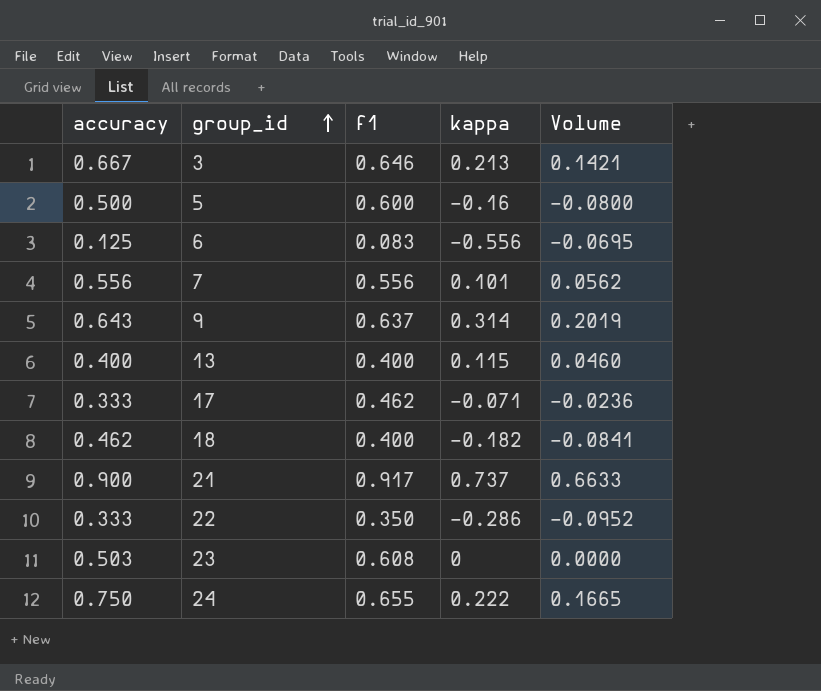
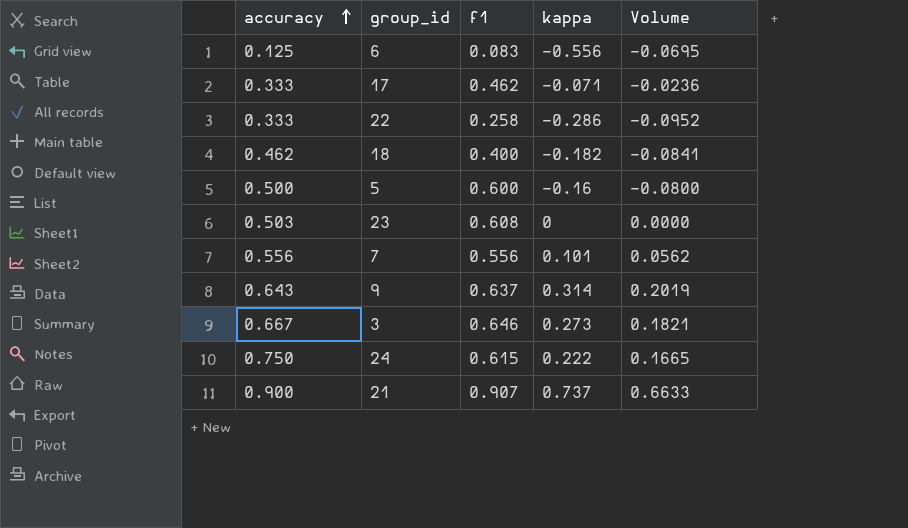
row order: group_id ascending -> accuracy ascending
row 13: 0.400 | 0.400 | 0.115 | 0.0460 -> none
22 | f1: 0.350 -> 0.258
3 | kappa: 0.213 -> 0.273
3 | Volume: 0.1421 -> 0.1821
24 | f1: 0.655 -> 0.615
21 | f1: 0.917 -> 0.907

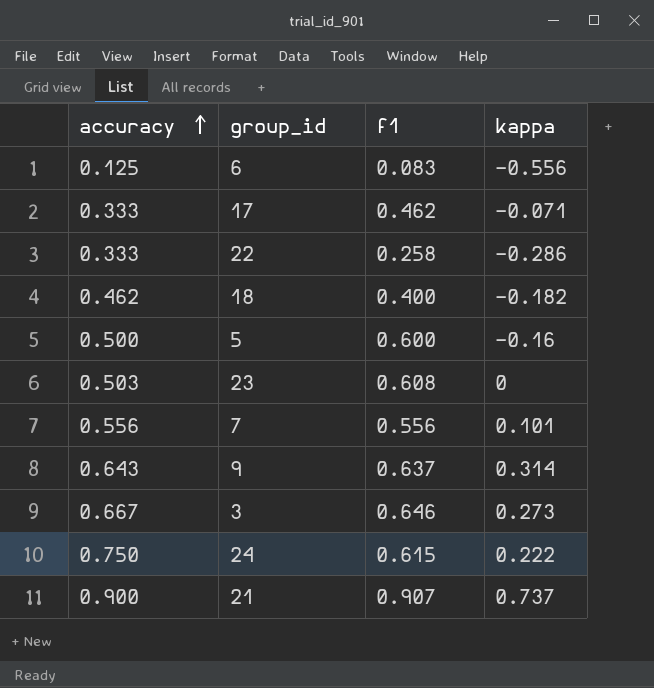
column Volume | formula: [accuracy] * [kappa] -> none

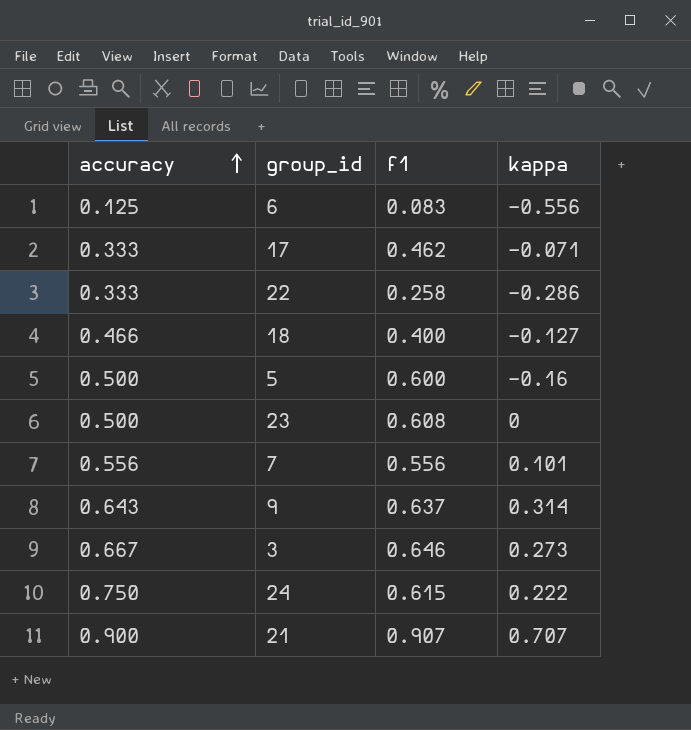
18 | accuracy: 0.462 -> 0.466
18 | kappa: -0.182 -> -0.127
23 | accuracy: 0.503 -> 0.500
21 | kappa: 0.737 -> 0.707

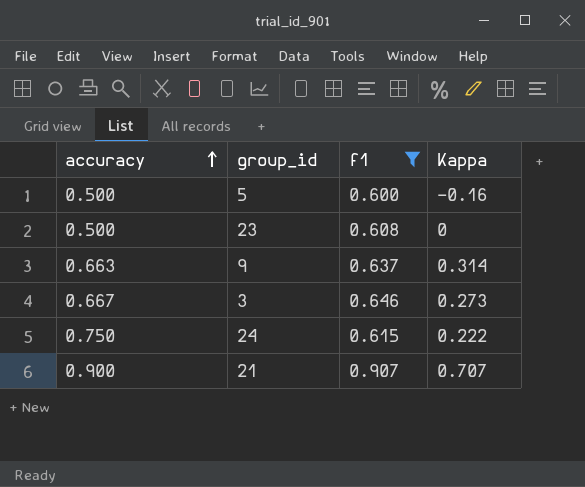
filter: none -> f1 >= 0.600
column name: kappa -> Kappa
9 | accuracy: 0.643 -> 0.663

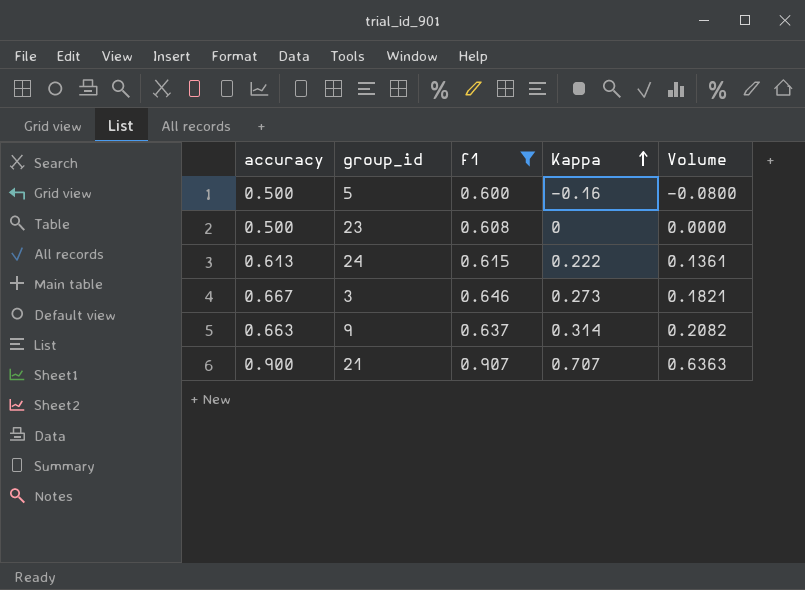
row order: accuracy ascending -> Kappa ascending
column Volume | formula: none -> [accuracy] * [Kappa]
24 | accuracy: 0.750 -> 0.613

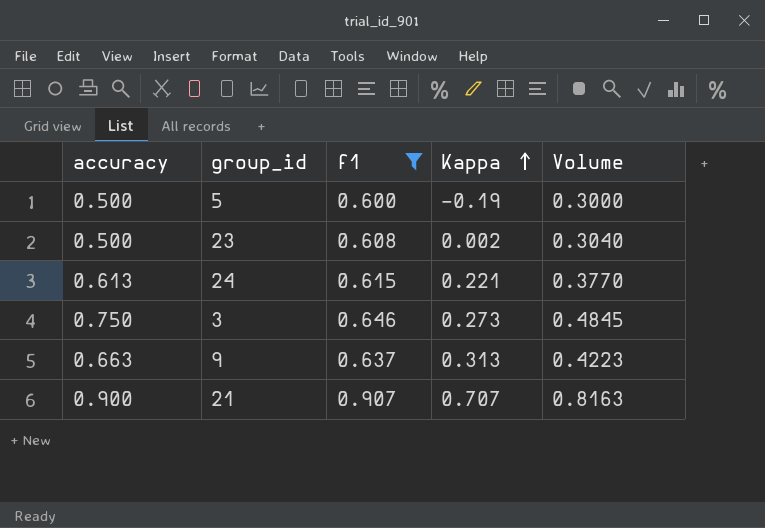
column Volume | formula: [accuracy] * [Kappa] -> [accuracy] * [f1]
5 | Kappa: -0.16 -> -0.19
23 | Kappa: 0 -> 0.002
24 | Kappa: 0.222 -> 0.221
3 | accuracy: 0.667 -> 0.750
9 | Kappa: 0.314 -> 0.313

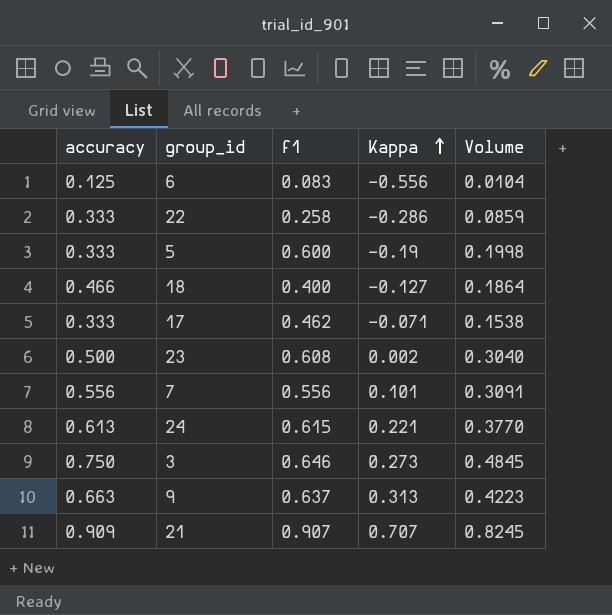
filter: f1 >= 0.600 -> none
5 | accuracy: 0.500 -> 0.333
5 | Volume: 0.3000 -> 0.1998
21 | accuracy: 0.900 -> 0.909
21 | Volume: 0.8163 -> 0.8245

